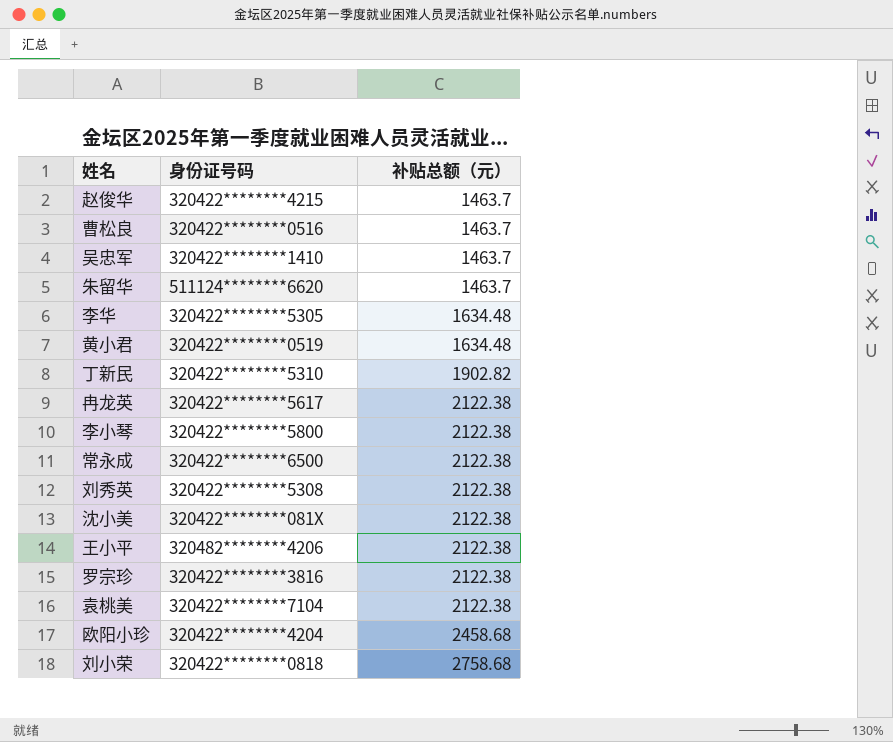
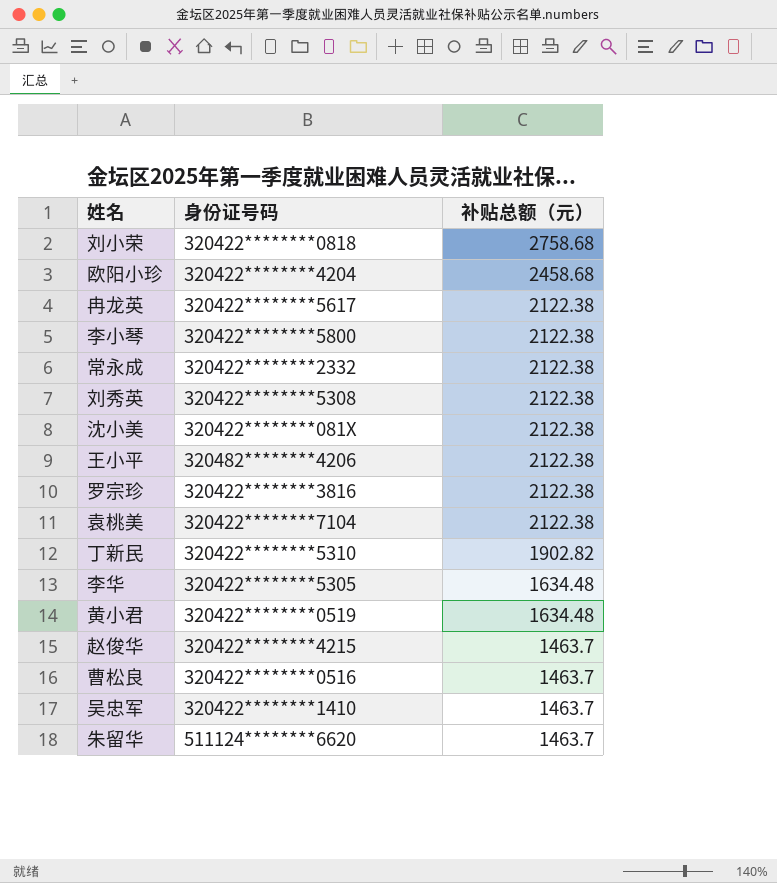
row order: 补贴总额（元） ascending -> 补贴总额（元） descending
常永成 | 身份证号码: 320422********6500 -> 320422********2332

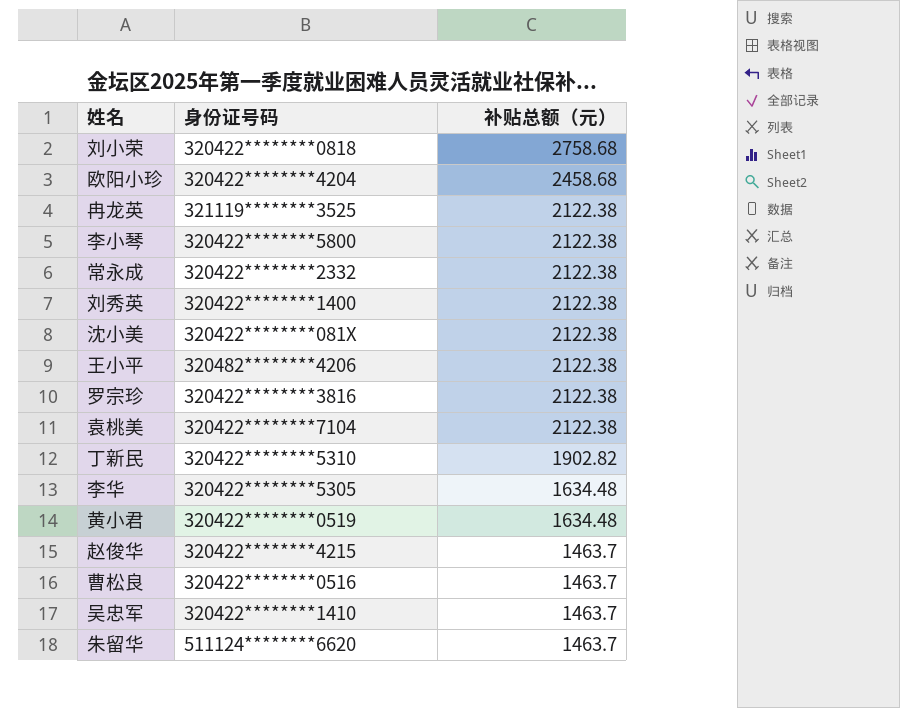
冉龙英 | 身份证号码: 320422********5617 -> 321119********3525
刘秀英 | 身份证号码: 320422********5308 -> 320422********1400

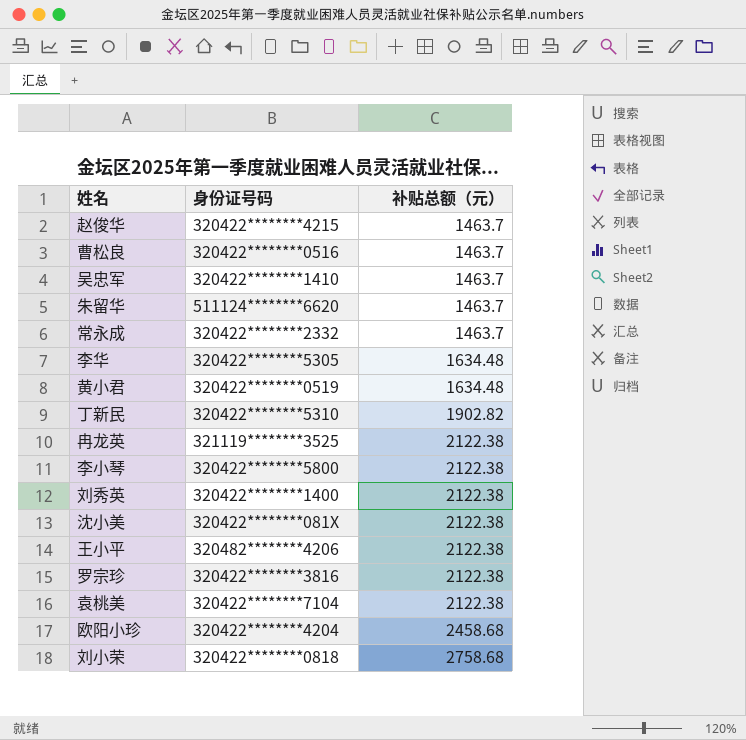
row order: 补贴总额（元） descending -> 补贴总额（元） ascending
常永成 | 补贴总额（元）: 2122.38 -> 1463.7

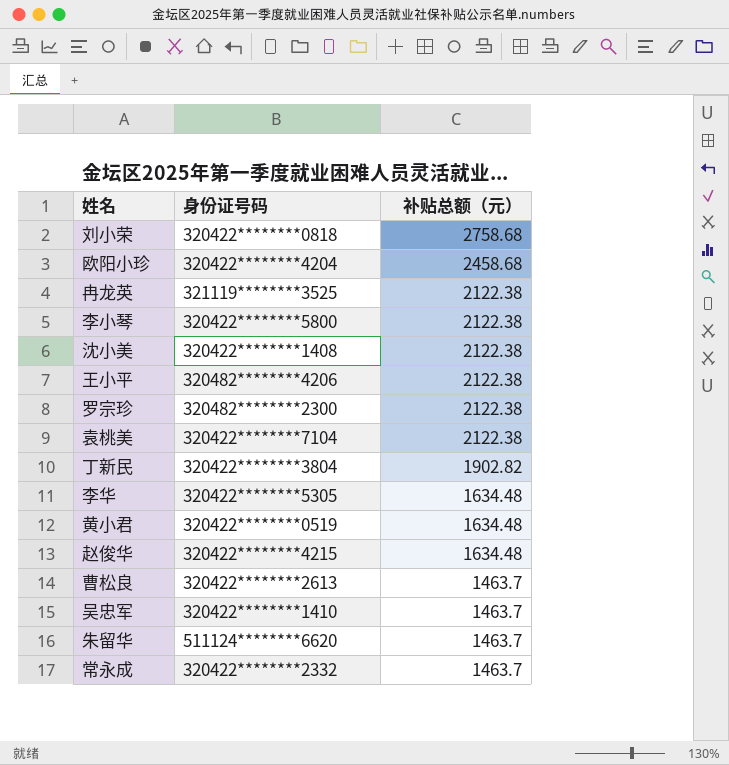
row order: 补贴总额（元） ascending -> 补贴总额（元） descending
row 刘秀英: 320422********1400 | 2122.38 -> none
沈小美 | 身份证号码: 320422********081X -> 320422********1408
罗宗珍 | 身份证号码: 320422********3816 -> 320482********2300
丁新民 | 身份证号码: 320422********5310 -> 320422********3804
赵俊华 | 补贴总额（元）: 1463.7 -> 1634.48
曹松良 | 身份证号码: 320422********0516 -> 320422********2613

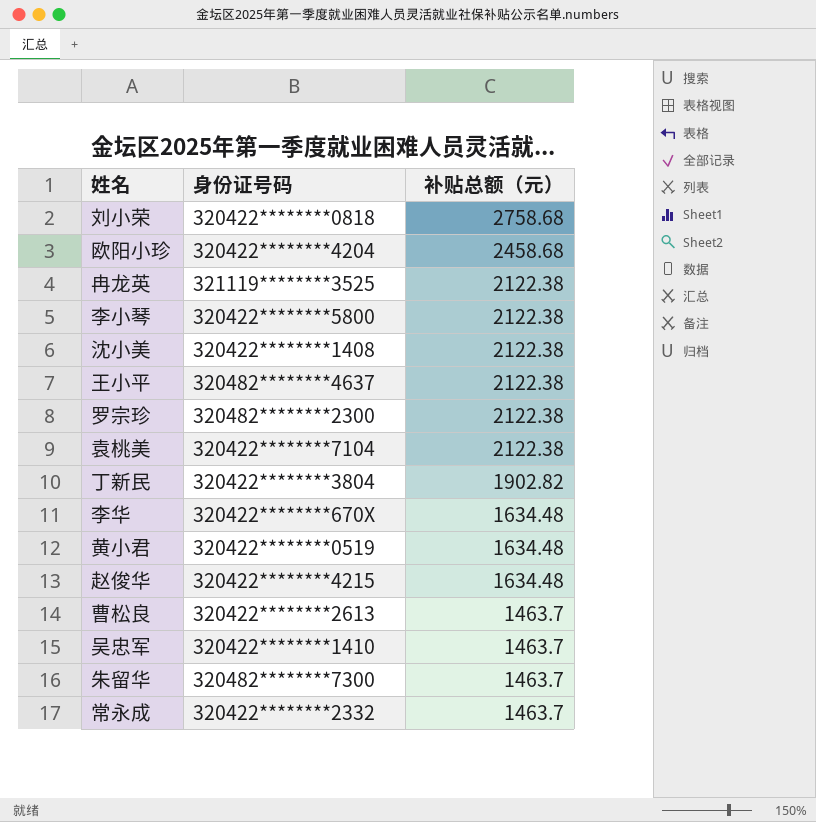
王小平 | 身份证号码: 320482********4206 -> 320482********4637
李华 | 身份证号码: 320422********5305 -> 320422********670X
朱留华 | 身份证号码: 511124********6620 -> 320482********7300

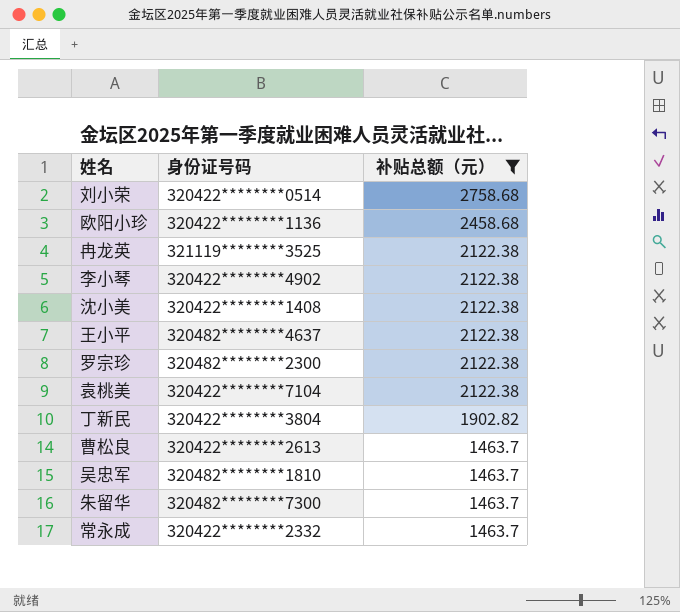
filter: none -> 补贴总额（元） != 1634.48
刘小荣 | 身份证号码: 320422********0818 -> 320422********0514
欧阳小珍 | 身份证号码: 320422********4204 -> 320422********1136
李小琴 | 身份证号码: 320422********5800 -> 320422********4902
吴忠军 | 身份证号码: 320422********1410 -> 320482********1810

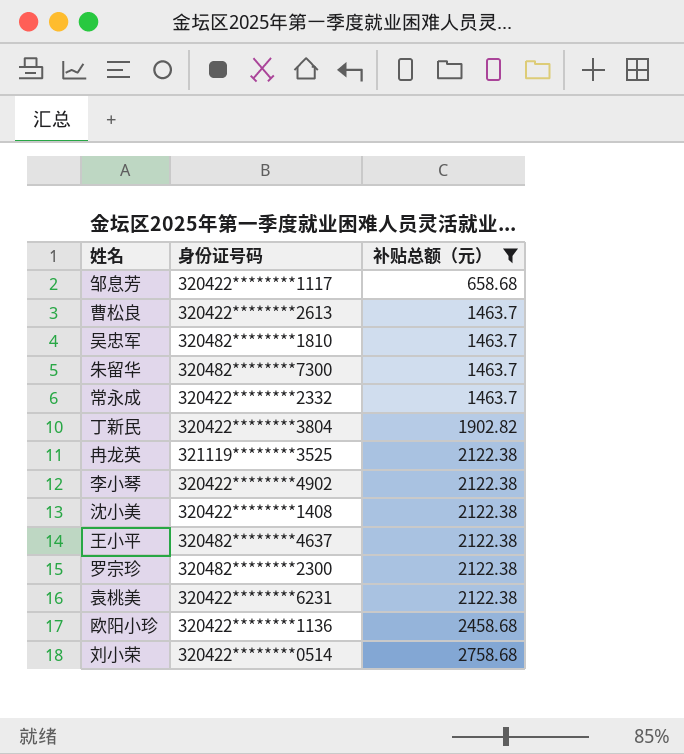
row order: 补贴总额（元） descending -> 补贴总额（元） ascending
row 邹息芳: none -> 320422********1117 | 658.68
袁桃美 | 身份证号码: 320422********7104 -> 320422********6231

